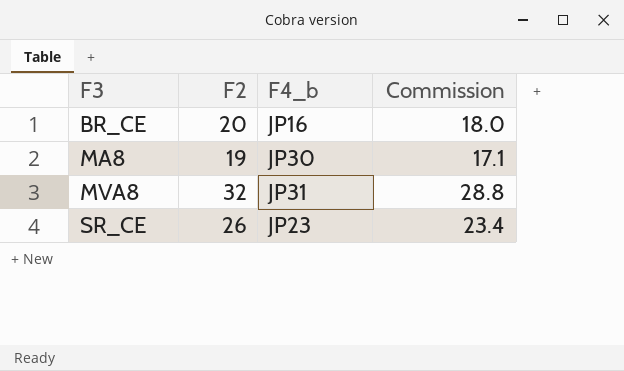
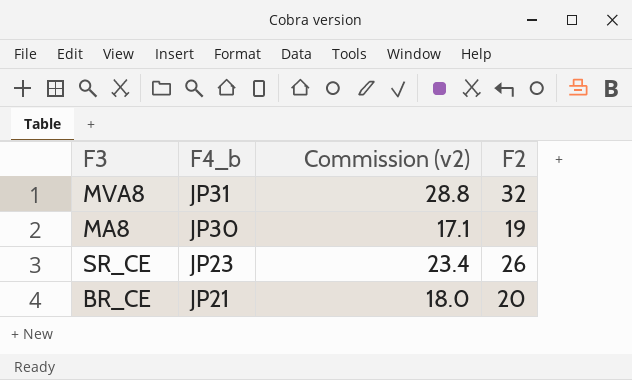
row order: F3 ascending -> F4_b descending
column name: Commission -> Commission (v2)
column F2 | position: 2 -> 4
BR_CE | F4_b: JP16 -> JP21

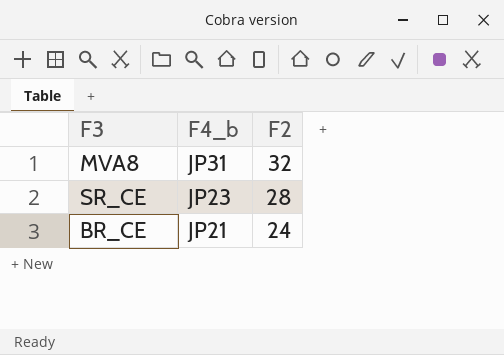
column Commission (v2) | formula: [F2] * 0.9 -> none
row MA8: JP30 | 17.1 | 19 -> none
SR_CE | F2: 26 -> 28
BR_CE | F2: 20 -> 24

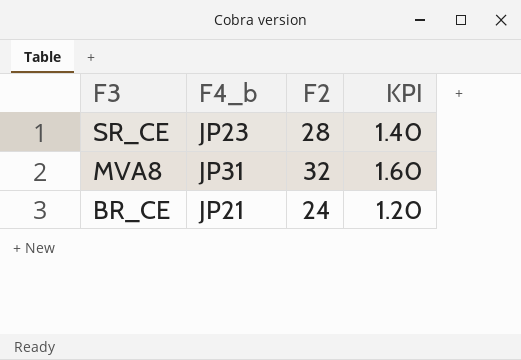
row order: F4_b descending -> F3 descending
column KPI | formula: none -> [F2] * 0.05

